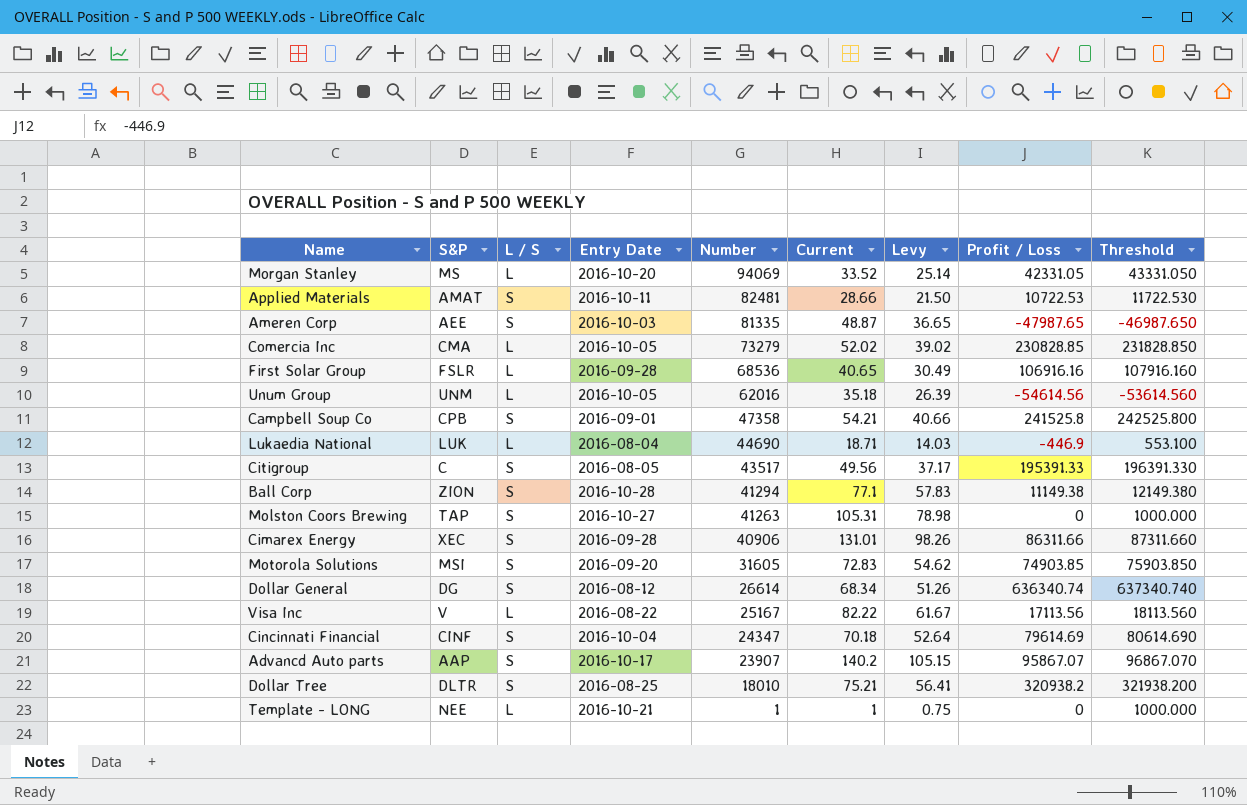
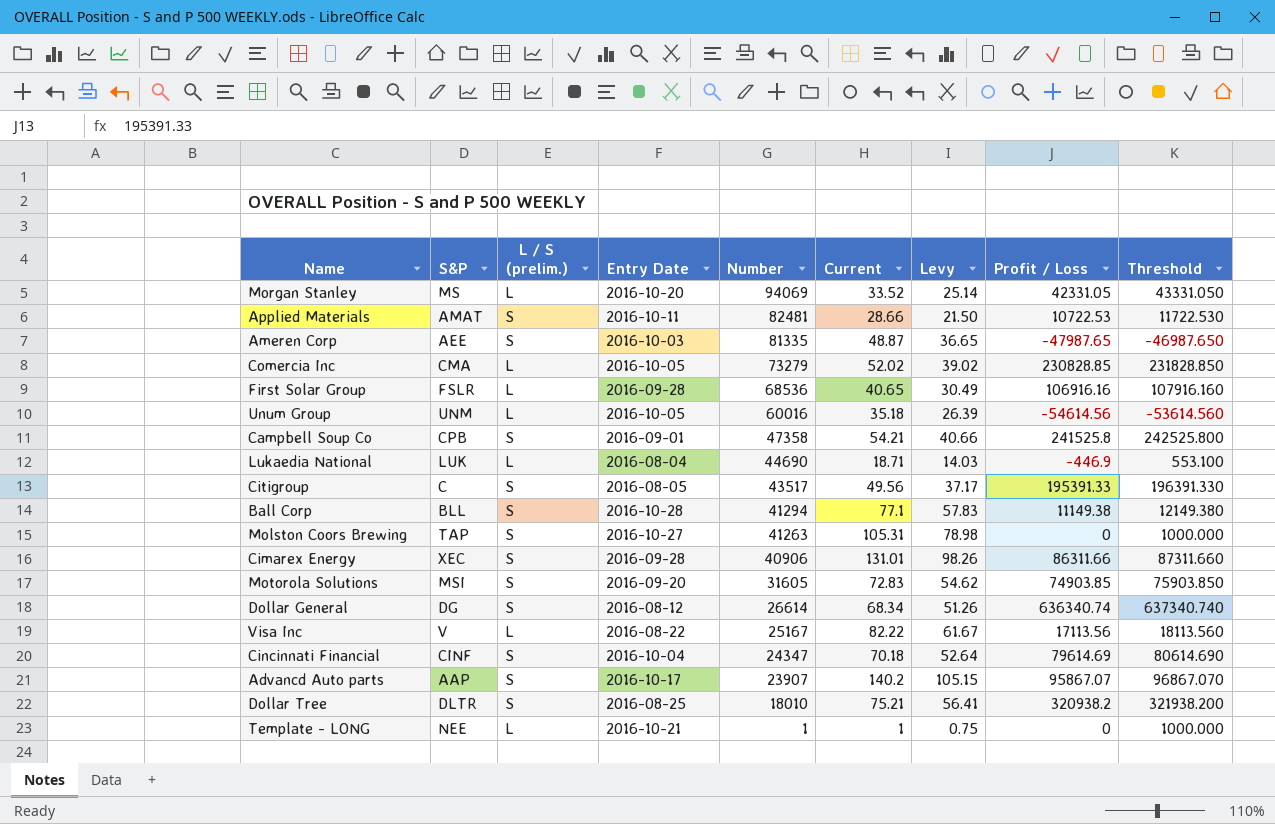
column name: L / S -> L / S (prelim.)
Unum Group | Number: 62016 -> 60016
Ball Corp | S&P: ZION -> BLL

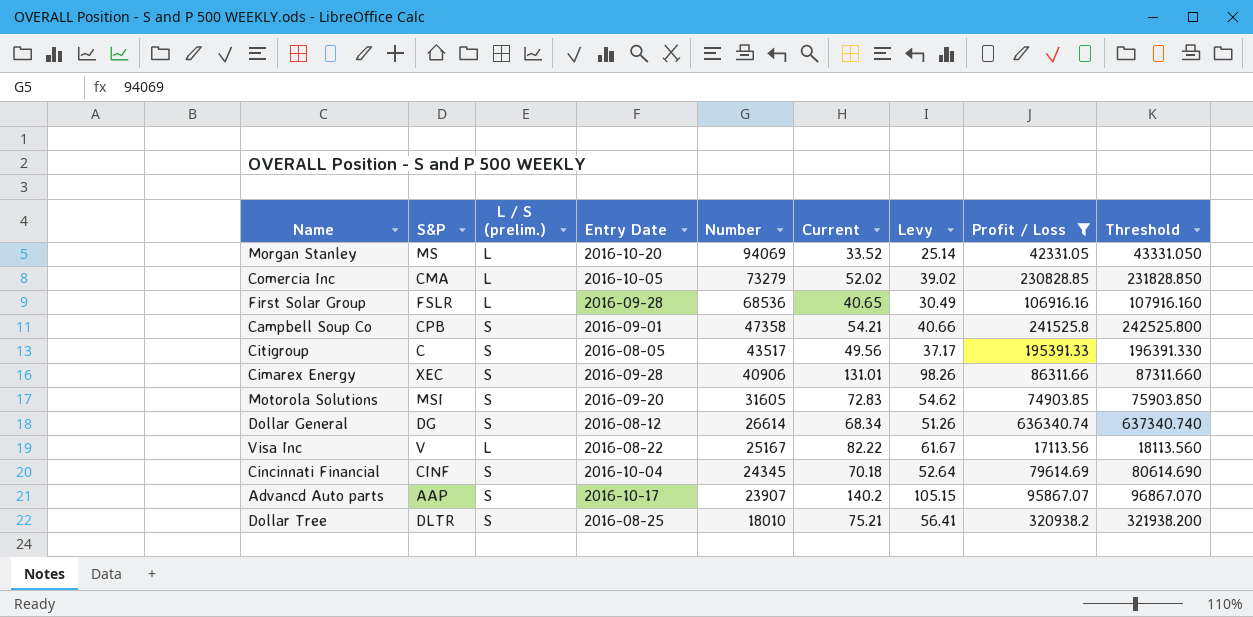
filter: none -> Profit / Loss >= 17113.56
Cincinnati Financial | Number: 24347 -> 24345

